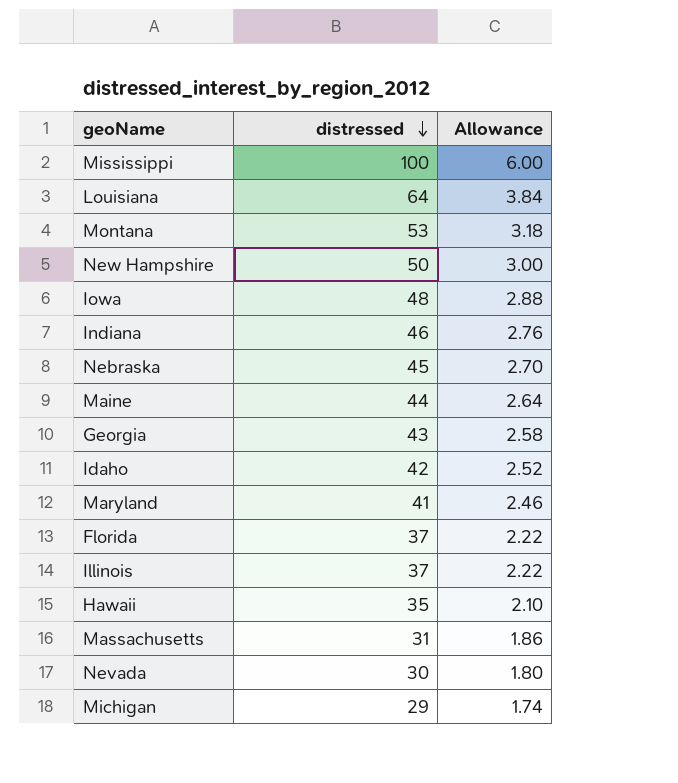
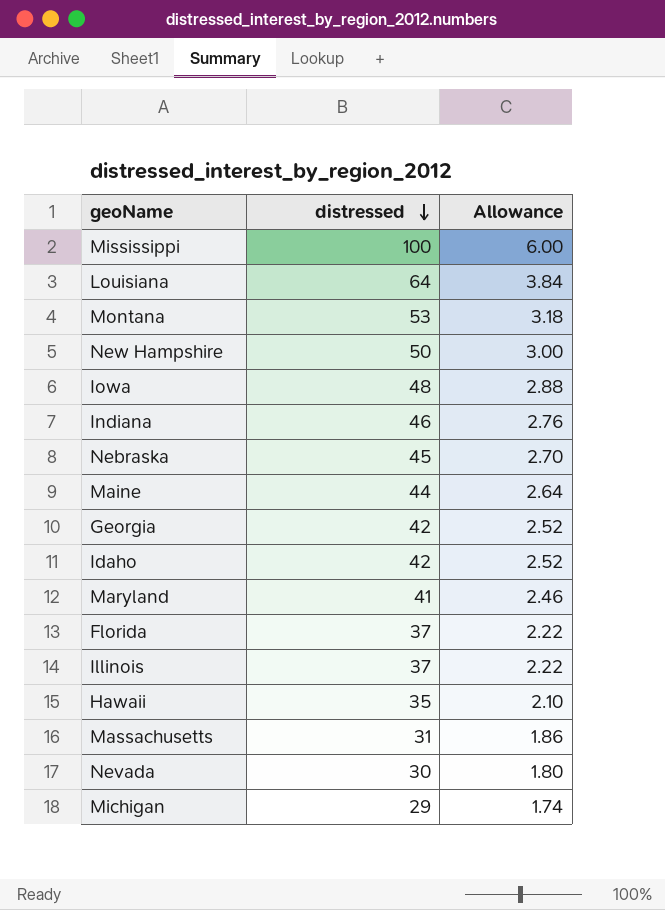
Georgia | distressed: 43 -> 42
Georgia | Allowance: 2.58 -> 2.52

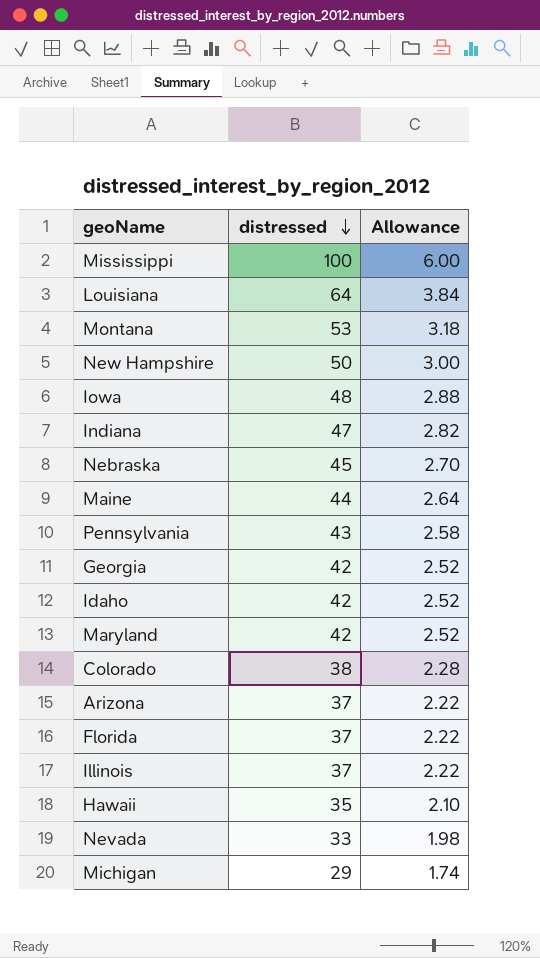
row Massachusetts: 31 | 1.86 -> none
Indiana | distressed: 46 -> 47
Indiana | Allowance: 2.76 -> 2.82
row Pennsylvania: none -> 43 | 2.58
Maryland | distressed: 41 -> 42
Maryland | Allowance: 2.46 -> 2.52
row Colorado: none -> 38 | 2.28
row Arizona: none -> 37 | 2.22
Nevada | distressed: 30 -> 33
Nevada | Allowance: 1.80 -> 1.98

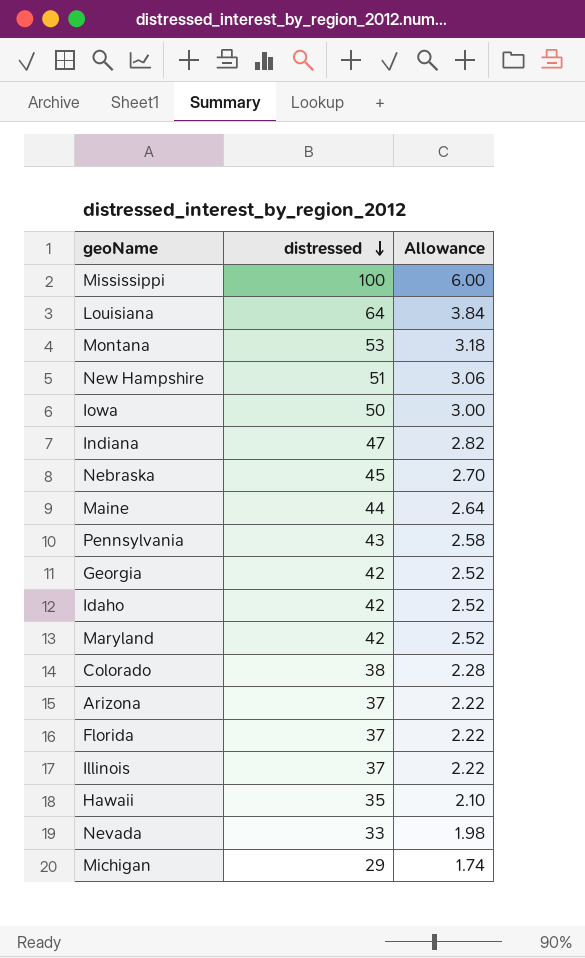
New Hampshire | distressed: 50 -> 51
New Hampshire | Allowance: 3.00 -> 3.06
Iowa | distressed: 48 -> 50
Iowa | Allowance: 2.88 -> 3.00

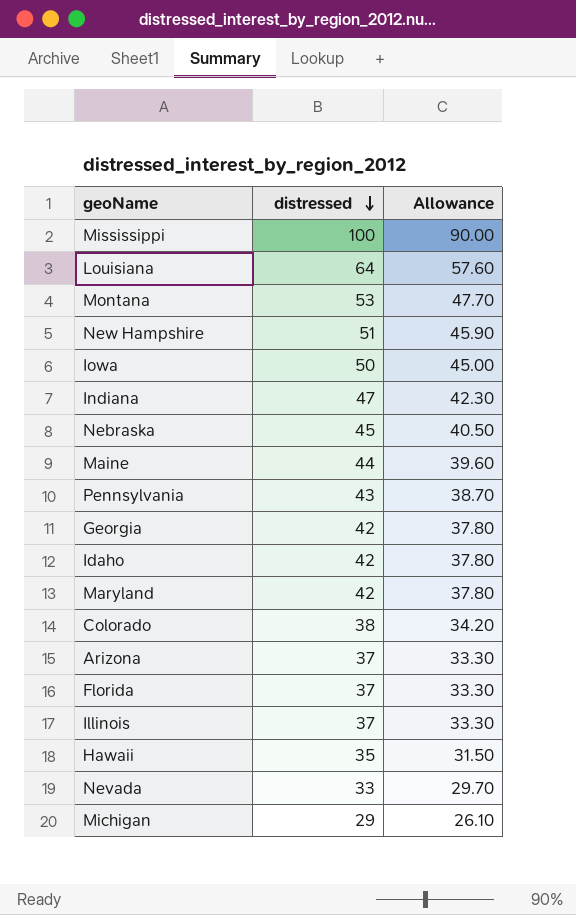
column Allowance | formula: [distressed] * 0.06 -> [distressed] * 0.9

